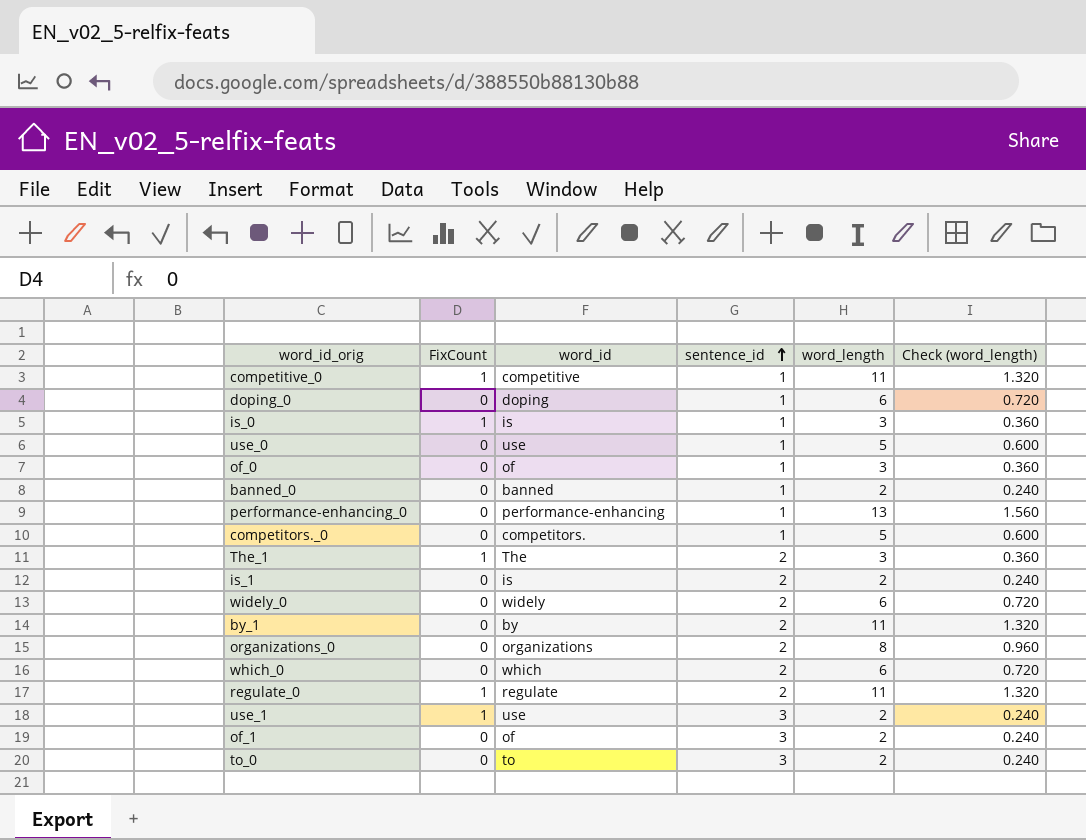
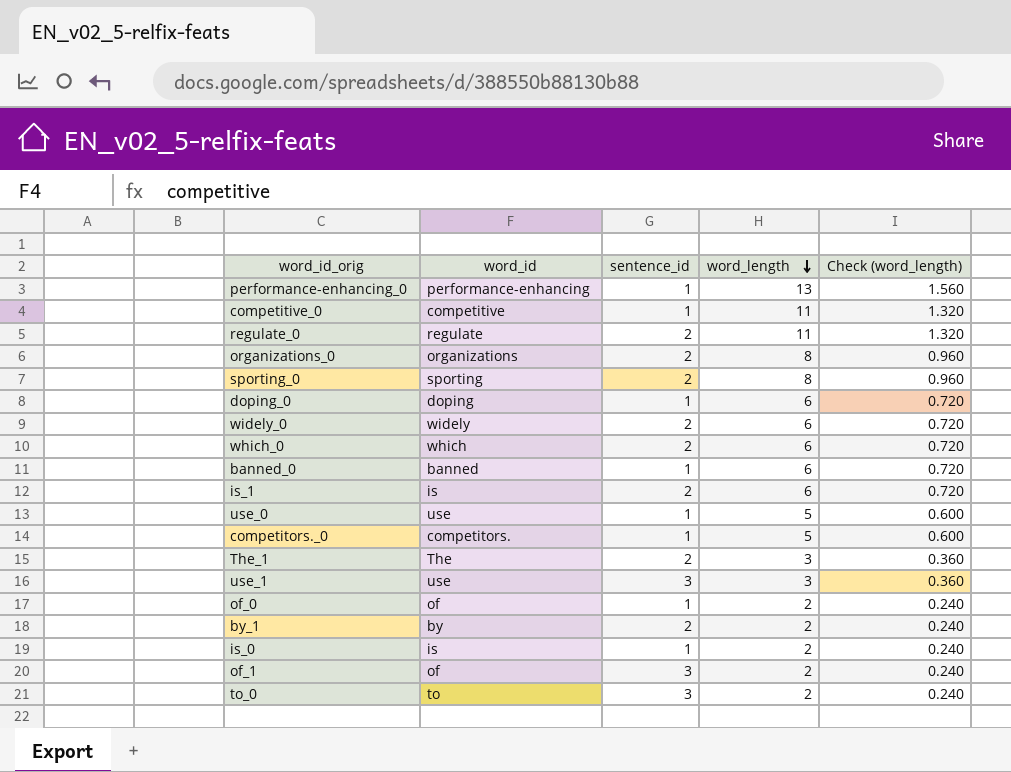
row order: sentence_id ascending -> word_length descending
column FixCount | position: 2 -> none
row sporting_0: none -> sporting | 2 | 8 | 0.960
banned_0 | word_length: 2 -> 6
banned_0 | Check (word_length): 0.240 -> 0.720
is_1 | word_length: 2 -> 6
is_1 | Check (word_length): 0.240 -> 0.720
use_1 | word_length: 2 -> 3
use_1 | Check (word_length): 0.240 -> 0.360
of_0 | word_length: 3 -> 2
of_0 | Check (word_length): 0.360 -> 0.240
by_1 | word_length: 11 -> 2
by_1 | Check (word_length): 1.320 -> 0.240
is_0 | word_length: 3 -> 2
is_0 | Check (word_length): 0.360 -> 0.240

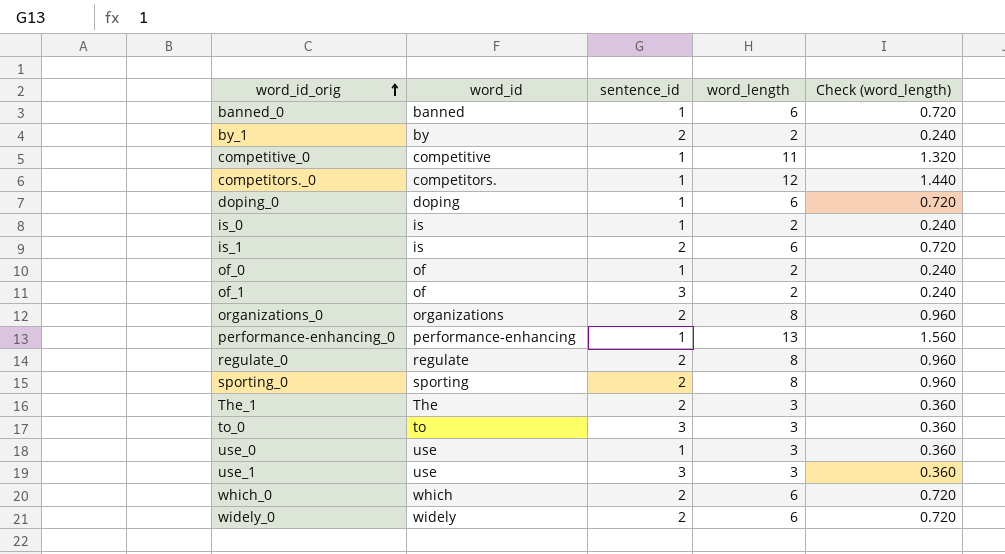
row order: word_length descending -> word_id_orig ascending
competitors._0 | word_length: 5 -> 12
competitors._0 | Check (word_length): 0.600 -> 1.440
regulate_0 | word_length: 11 -> 8
regulate_0 | Check (word_length): 1.320 -> 0.960
to_0 | word_length: 2 -> 3
to_0 | Check (word_length): 0.240 -> 0.360
use_0 | word_length: 5 -> 3
use_0 | Check (word_length): 0.600 -> 0.360

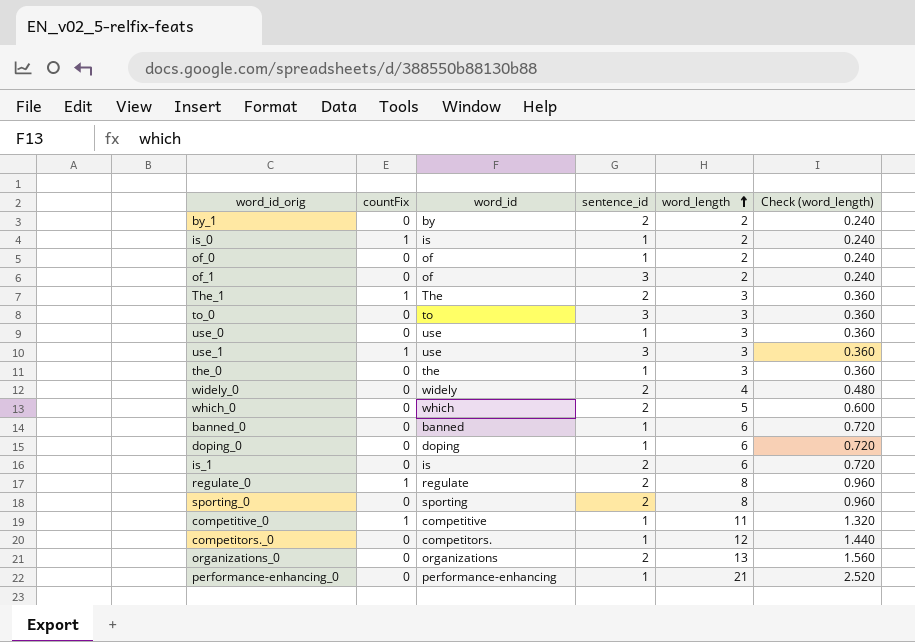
row order: word_id_orig ascending -> word_length ascending
column countFix | position: none -> 2
row the_0: none -> 0 | the | 1 | 3 | 0.360
widely_0 | word_length: 6 -> 4
widely_0 | Check (word_length): 0.720 -> 0.480
which_0 | word_length: 6 -> 5
which_0 | Check (word_length): 0.720 -> 0.600
organizations_0 | word_length: 8 -> 13
organizations_0 | Check (word_length): 0.960 -> 1.560
performance-enhancing_0 | word_length: 13 -> 21
performance-enhancing_0 | Check (word_length): 1.560 -> 2.520

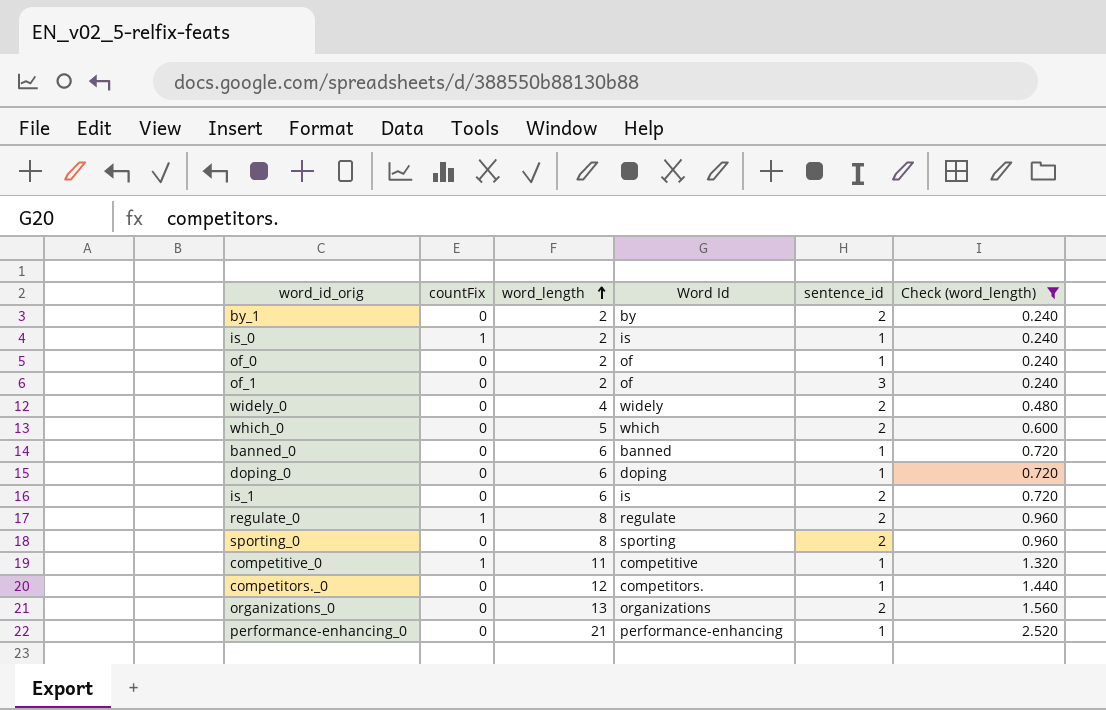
filter: none -> Check (word_length) != 0.360
column word_length | position: 5 -> 3
column name: word_id -> Word Id

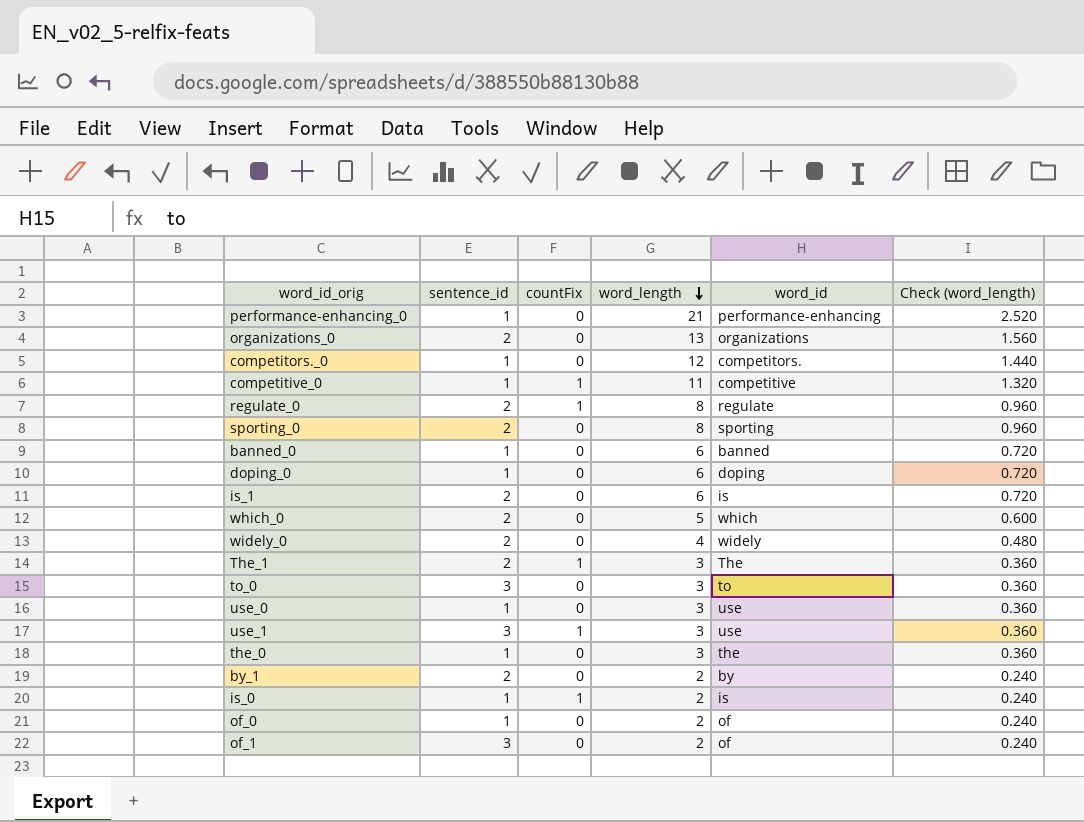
filter: Check (word_length) != 0.360 -> none
row order: word_length ascending -> word_length descending
column sentence_id | position: 5 -> 2
column name: Word Id -> word_id

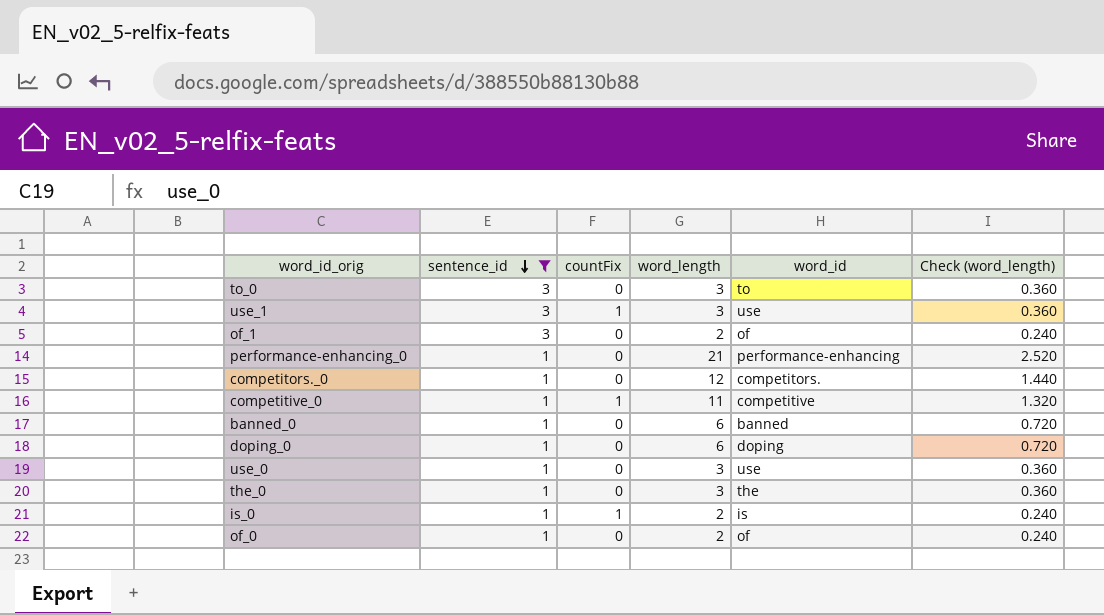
filter: none -> sentence_id != 2
row order: word_length descending -> sentence_id descending

